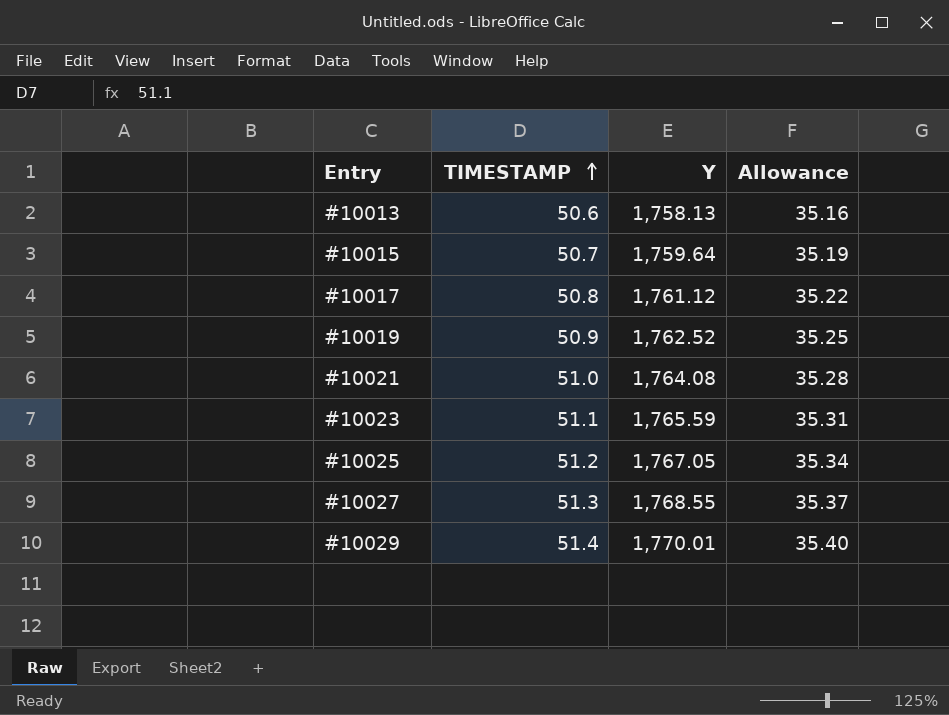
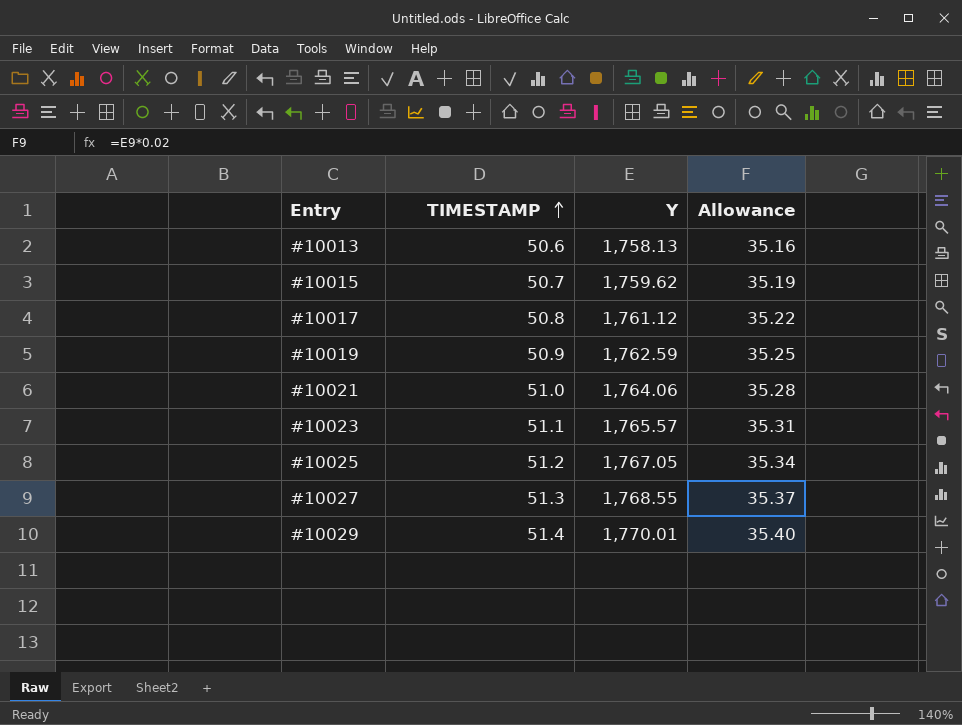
#10015 | Y: 1,759.64 -> 1,759.62
#10019 | Y: 1,762.52 -> 1,762.59
#10021 | Y: 1,764.08 -> 1,764.06
#10023 | Y: 1,765.59 -> 1,765.57

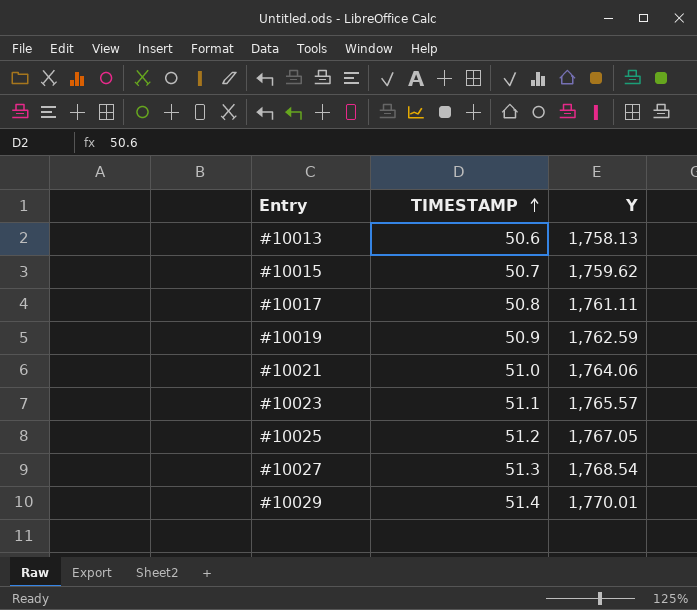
column Allowance | formula: [Y] * 0.02 -> none
#10017 | Y: 1,761.12 -> 1,761.11
#10027 | Y: 1,768.55 -> 1,768.54

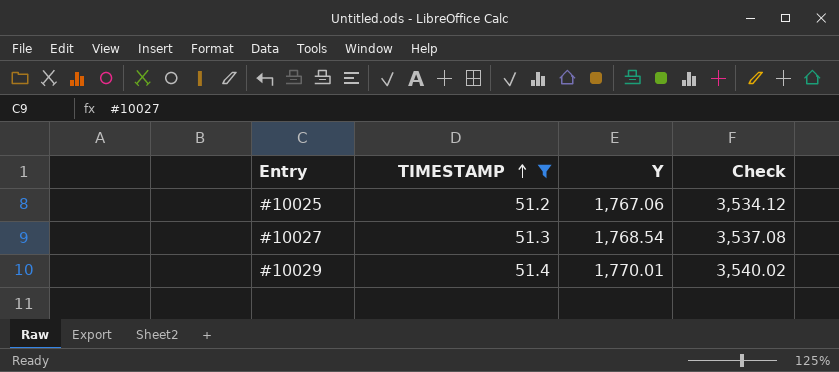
filter: none -> TIMESTAMP >= 51.2
column Check | formula: none -> [Y] * 2
#10025 | Y: 1,767.05 -> 1,767.06

